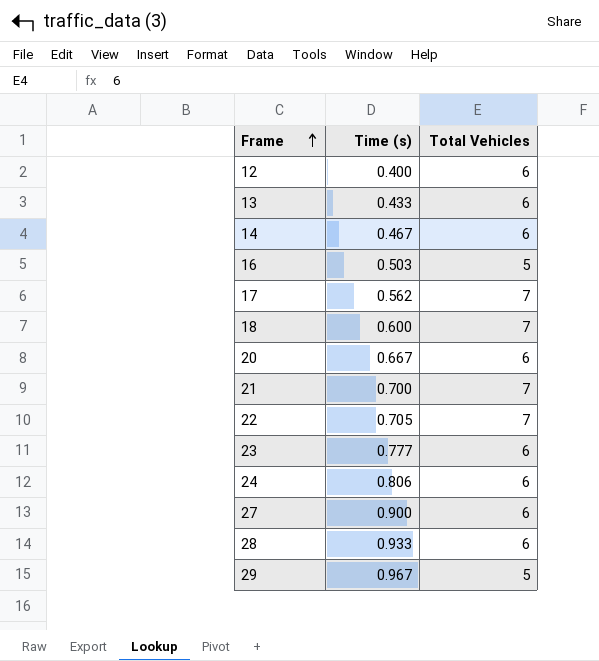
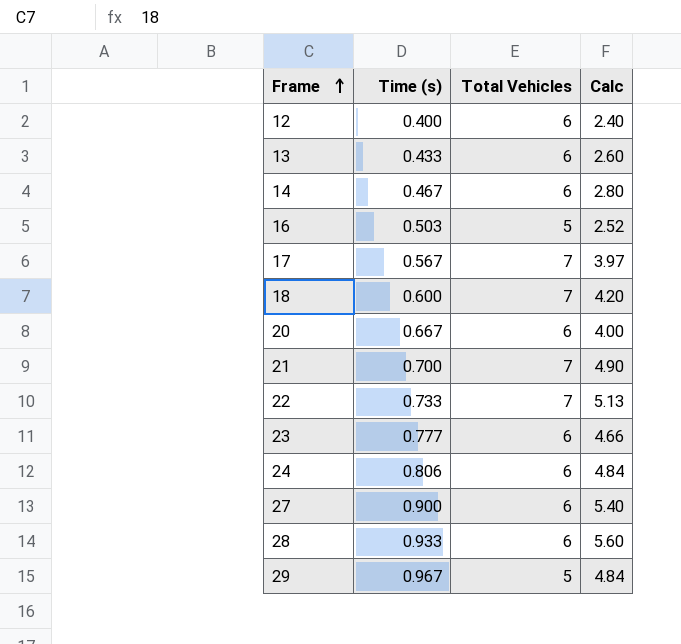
column Calc | formula: none -> [Time (s)] * [Total Vehicles]
17 | Time (s): 0.562 -> 0.567
22 | Time (s): 0.705 -> 0.733

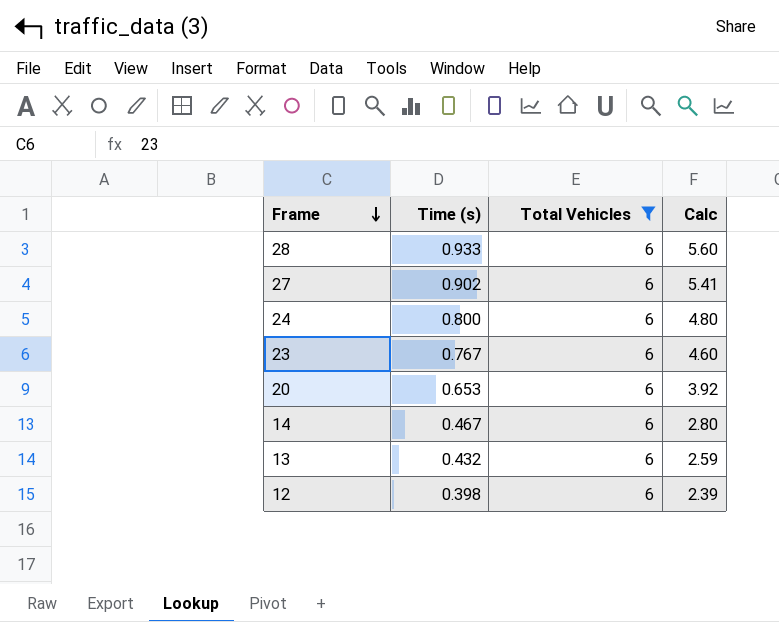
filter: none -> Total Vehicles = 6
row order: Frame ascending -> Frame descending
27 | Time (s): 0.900 -> 0.902
27 | Calc: 5.40 -> 5.41
24 | Time (s): 0.806 -> 0.800
24 | Calc: 4.84 -> 4.80
23 | Time (s): 0.777 -> 0.767
23 | Calc: 4.66 -> 4.60
20 | Time (s): 0.667 -> 0.653
20 | Calc: 4.00 -> 3.92
13 | Time (s): 0.433 -> 0.432
13 | Calc: 2.60 -> 2.59
12 | Time (s): 0.400 -> 0.398
12 | Calc: 2.40 -> 2.39

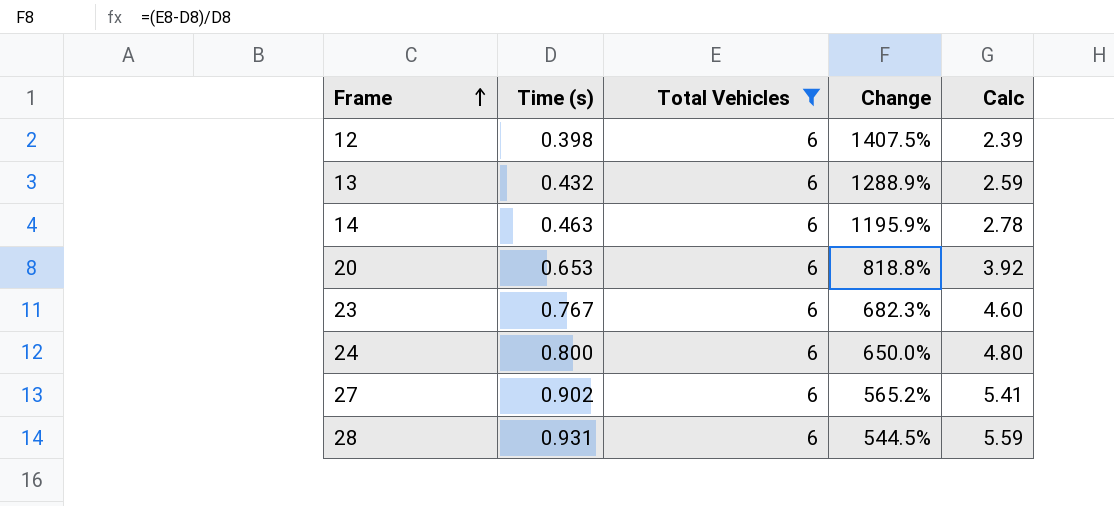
row order: Frame descending -> Frame ascending
column Change | formula: none -> ([Total Vehicles] - [Time (s)]) / [Time (s)]
14 | Time (s): 0.467 -> 0.463
14 | Calc: 2.80 -> 2.78
28 | Time (s): 0.933 -> 0.931
28 | Calc: 5.60 -> 5.59

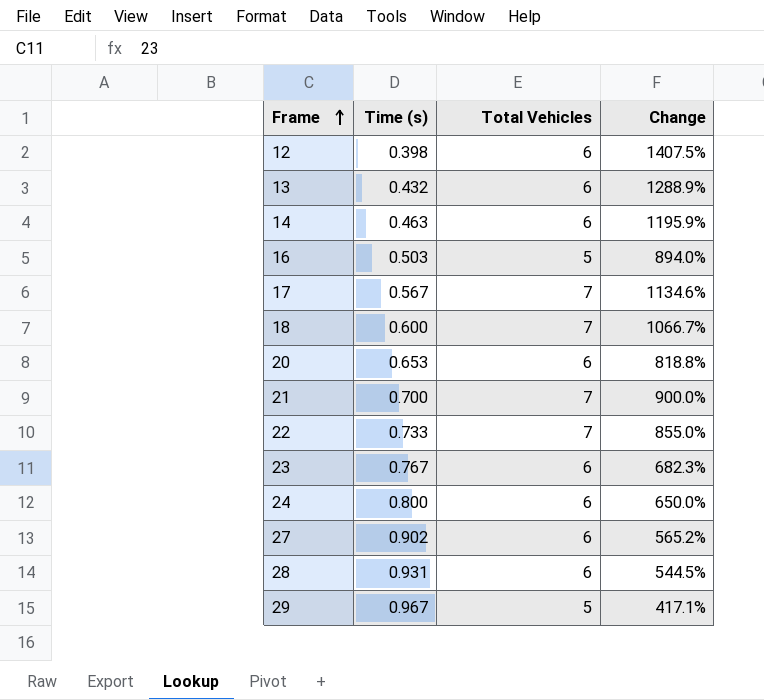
filter: Total Vehicles = 6 -> none
column Calc | formula: [Time (s)] * [Total Vehicles] -> none

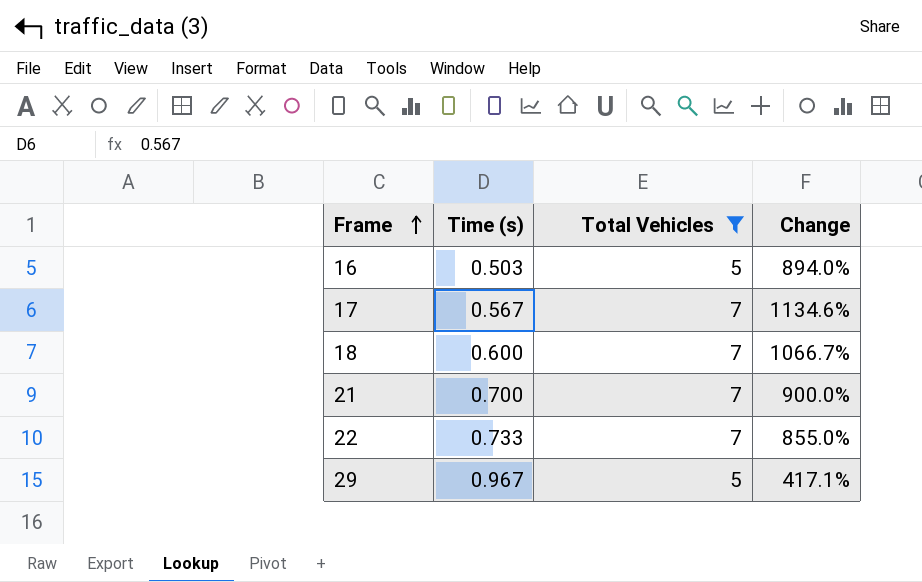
filter: none -> Total Vehicles != 6

